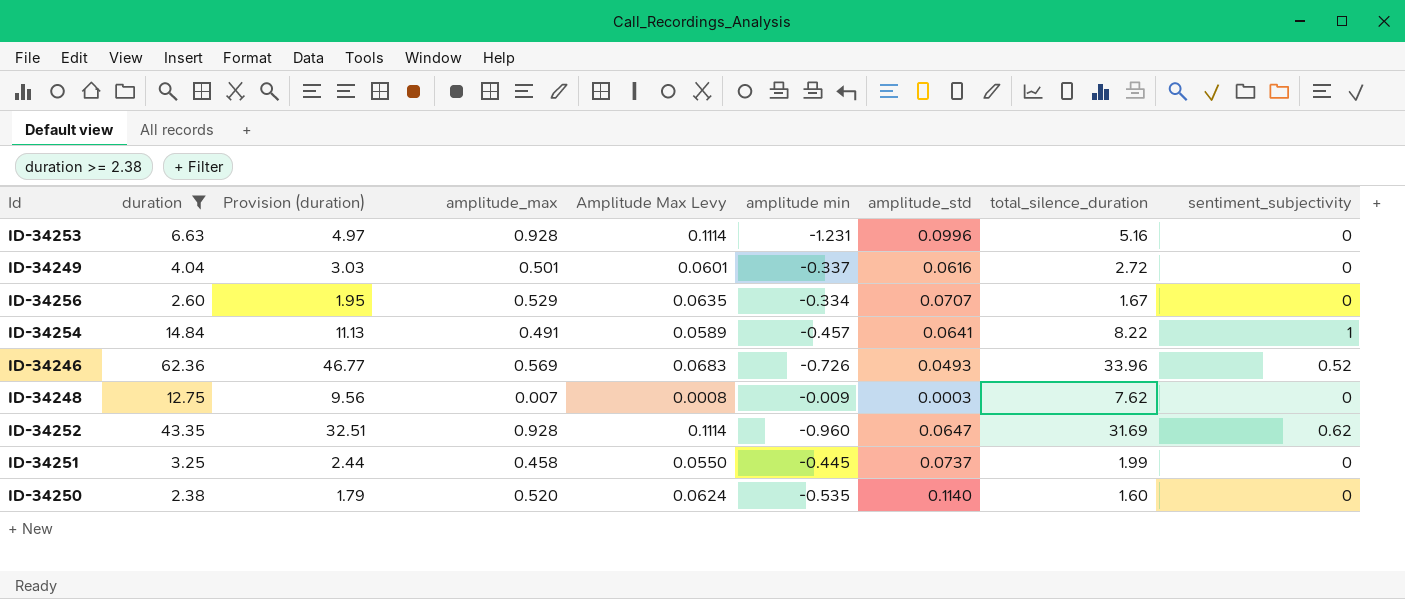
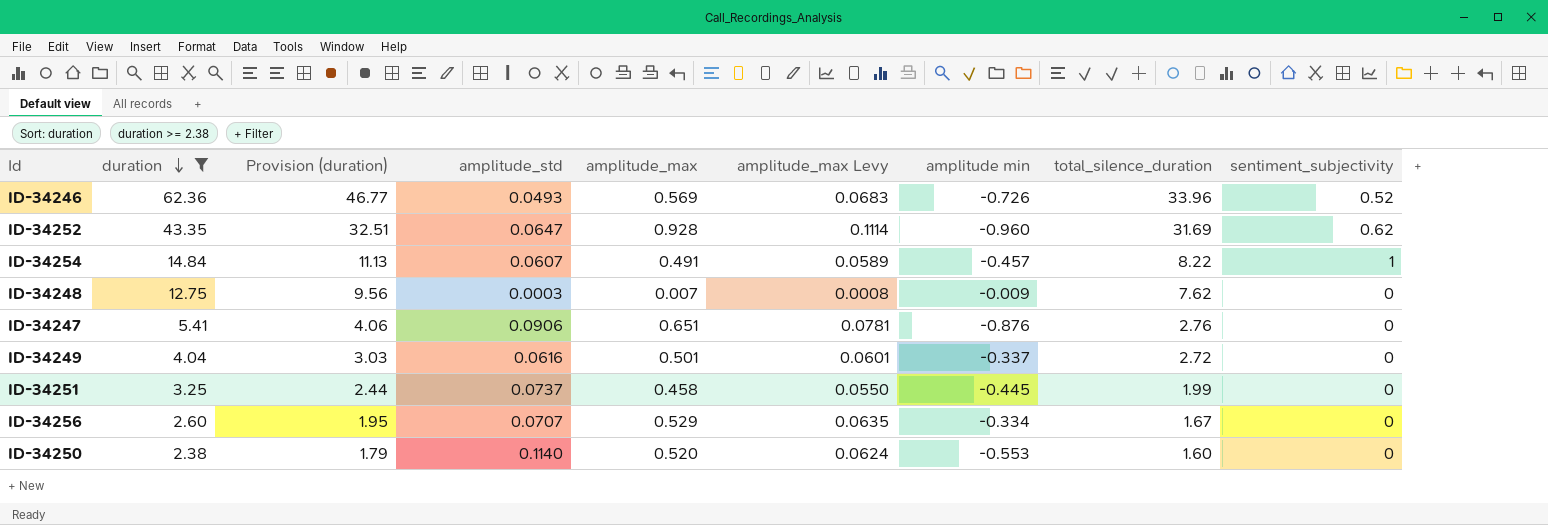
row order: none -> duration descending
column amplitude_std | position: 7 -> 4
column name: Amplitude Max Levy -> amplitude_max Levy
row ID-34253: 6.63 | 4.97 | 0.928 | 0.1114 | -1.231 | 0.0996 | 5.16 | 0 -> none
ID-34254 | amplitude_std: 0.0641 -> 0.0607
row ID-34247: none -> 5.41 | 4.06 | 0.0906 | 0.651 | 0.0781 | -0.876 | 2.76 | 0
ID-34250 | amplitude min: -0.535 -> -0.553

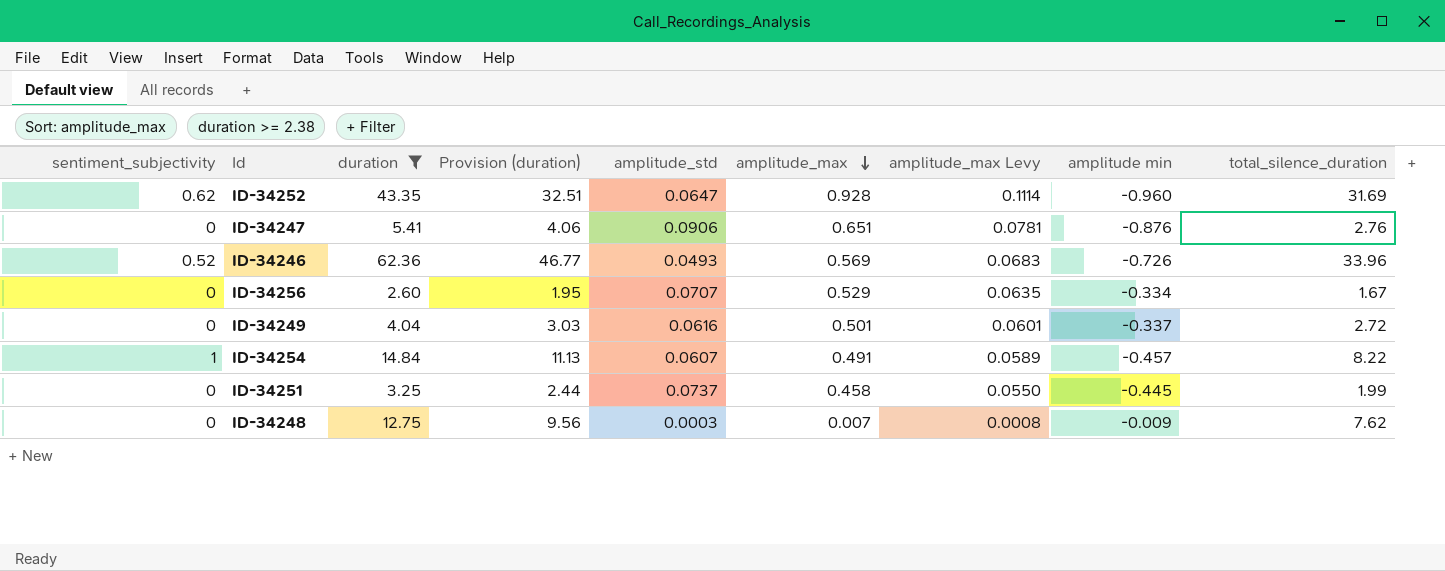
row order: duration descending -> amplitude_max descending
column sentiment_subjectivity | position: 9 -> 1
row ID-34250: 2.38 | 1.79 | 0.1140 | 0.520 | 0.0624 | -0.553 | 1.60 | 0 -> none

